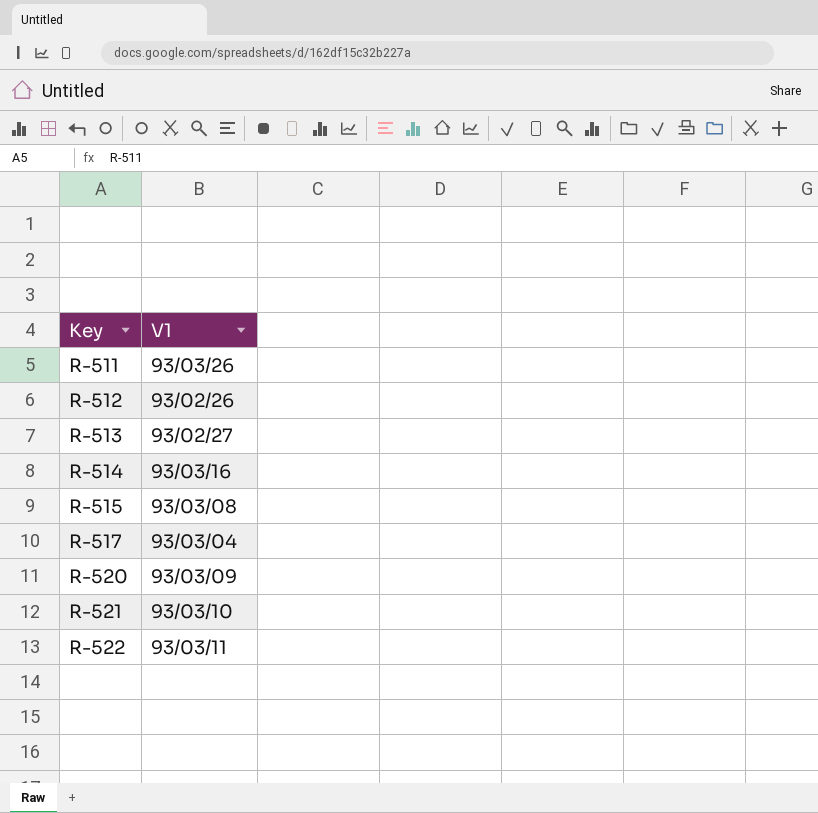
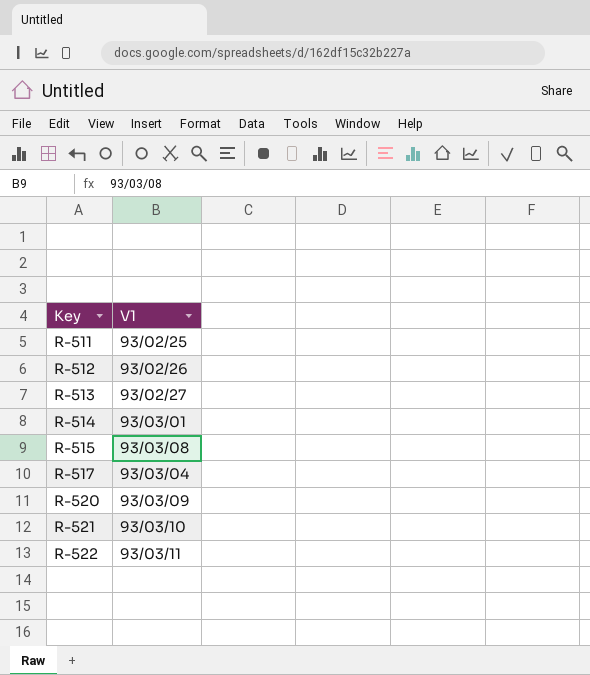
R-511 | V1: 93/03/26 -> 93/02/25
R-514 | V1: 93/03/16 -> 93/03/01

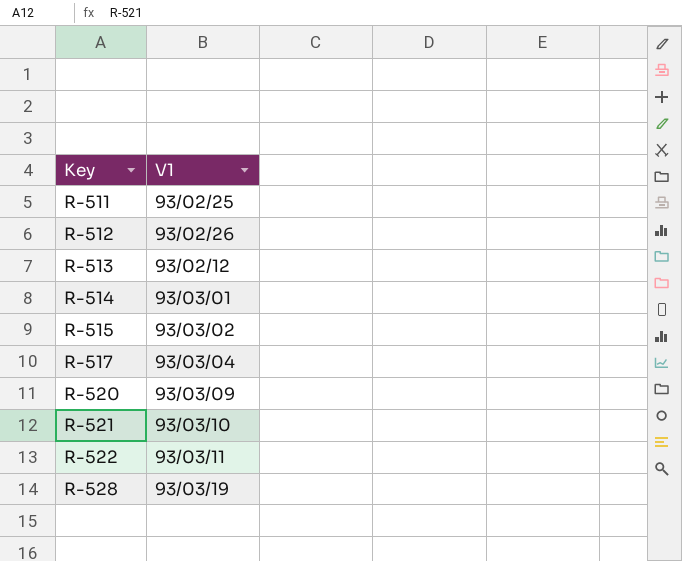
R-513 | V1: 93/02/27 -> 93/02/12
R-515 | V1: 93/03/08 -> 93/03/02
row R-528: none -> 93/03/19

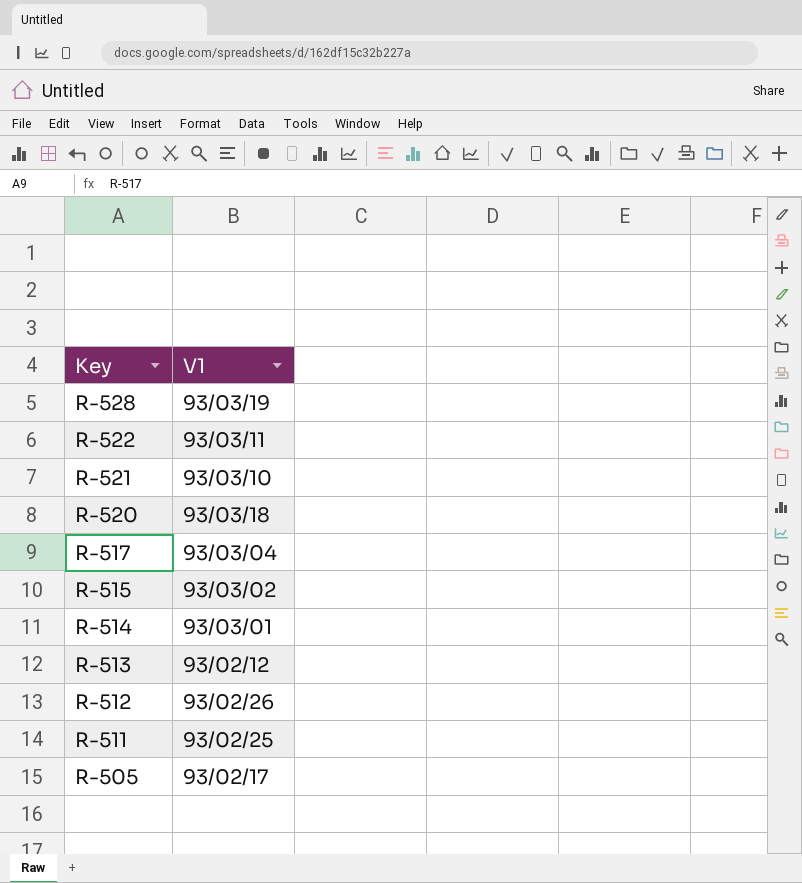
row order: Key ascending -> Key descending
R-520 | V1: 93/03/09 -> 93/03/18
row R-505: none -> 93/02/17

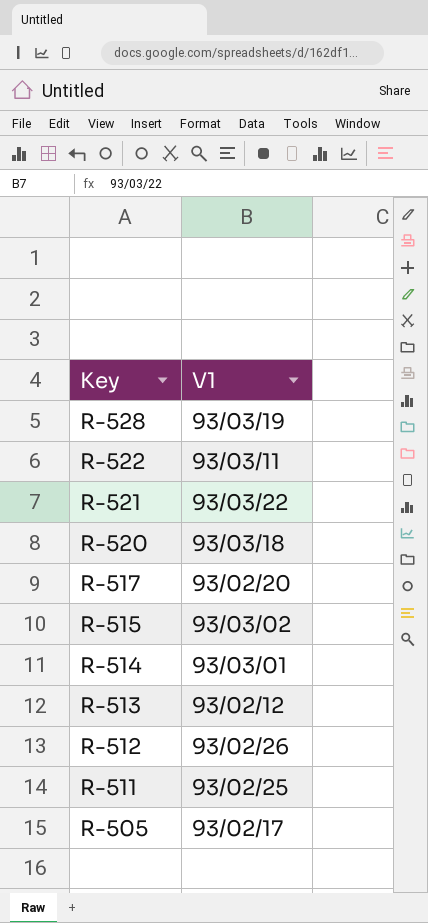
R-521 | V1: 93/03/10 -> 93/03/22
R-517 | V1: 93/03/04 -> 93/02/20

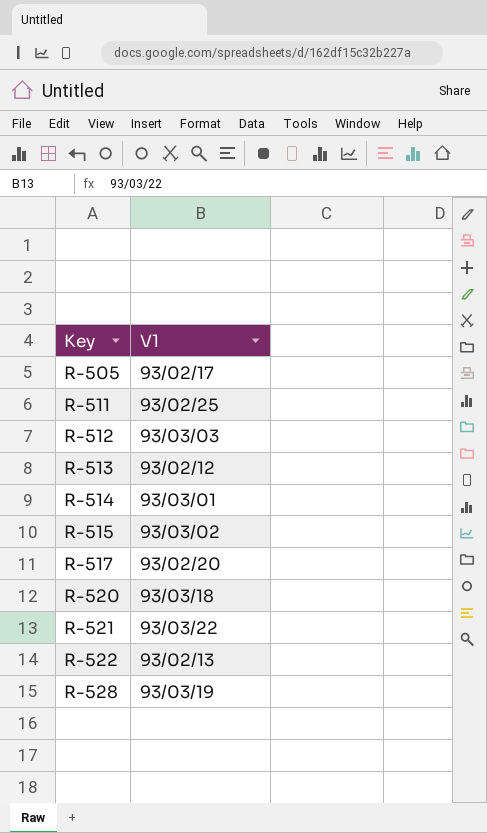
row order: Key descending -> Key ascending
R-512 | V1: 93/02/26 -> 93/03/03
R-522 | V1: 93/03/11 -> 93/02/13

